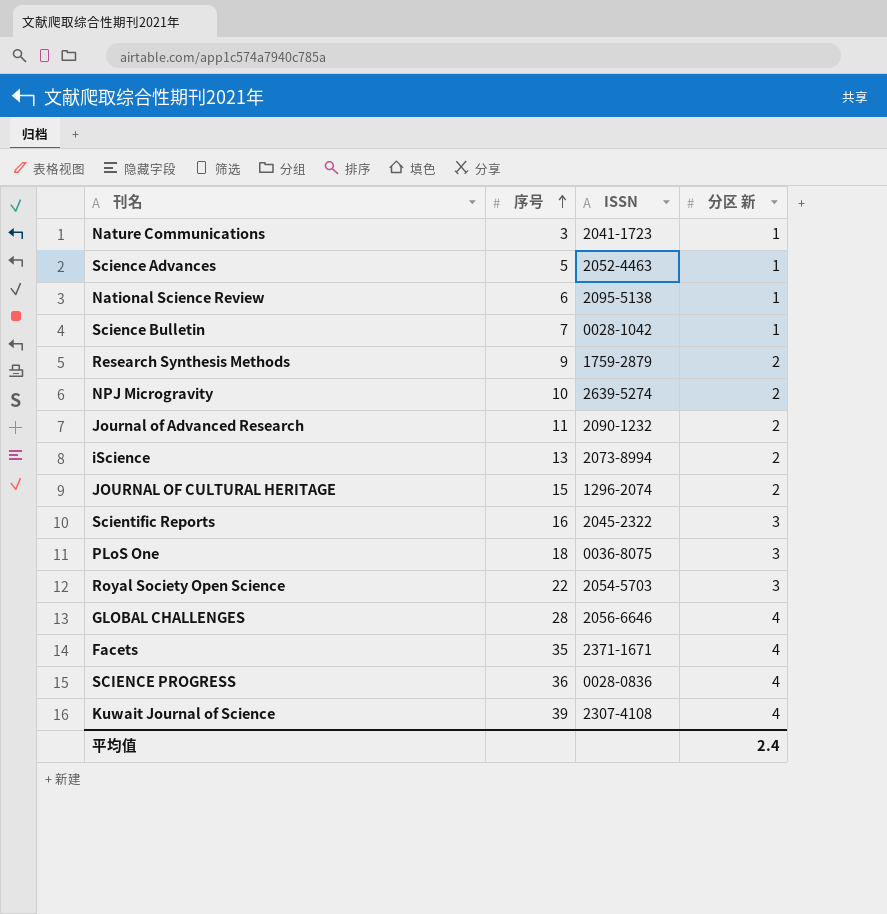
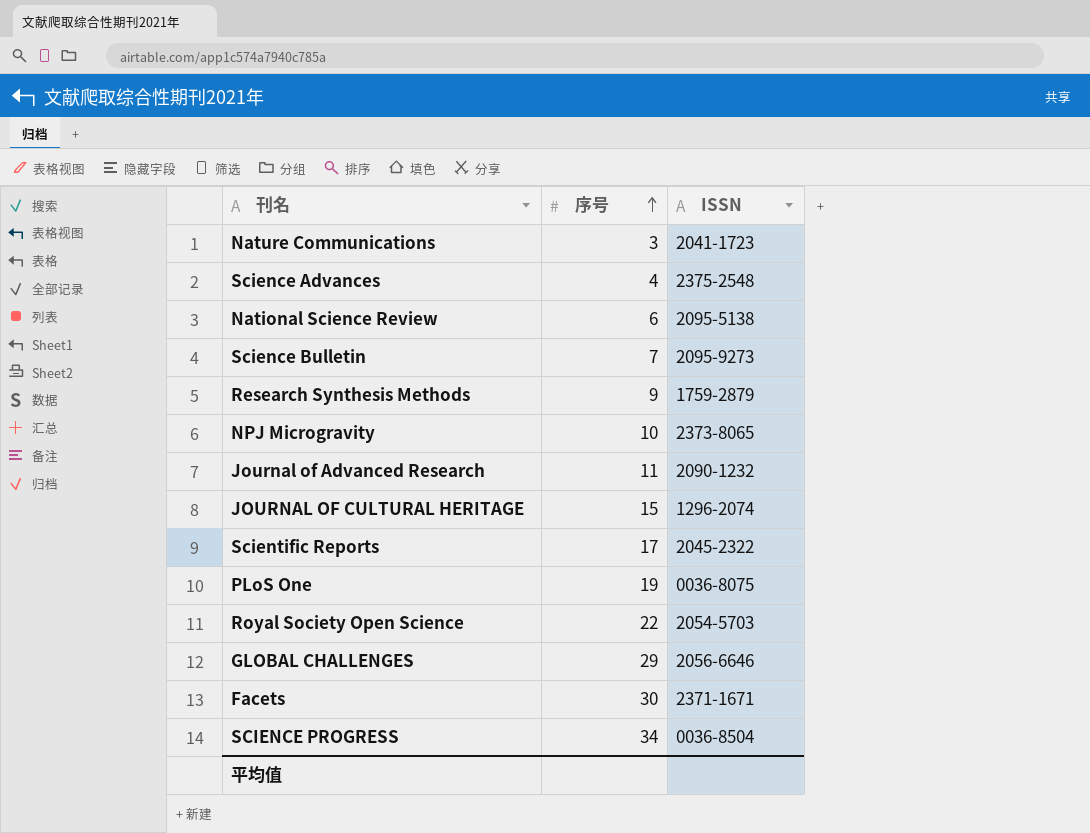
column 分区 新 | position: 4 -> none
row iScience: 13 | 2073-8994 | 2 -> none
row Kuwait Journal of Science: 39 | 2307-4108 | 4 -> none
Science Advances | 序号: 5 -> 4
Science Advances | ISSN: 2052-4463 -> 2375-2548
Science Bulletin | ISSN: 0028-1042 -> 2095-9273
NPJ Microgravity | ISSN: 2639-5274 -> 2373-8065
Scientific Reports | 序号: 16 -> 17
PLoS One | 序号: 18 -> 19
GLOBAL CHALLENGES | 序号: 28 -> 29
Facets | 序号: 35 -> 30
SCIENCE PROGRESS | 序号: 36 -> 34
SCIENCE PROGRESS | ISSN: 0028-0836 -> 0036-8504

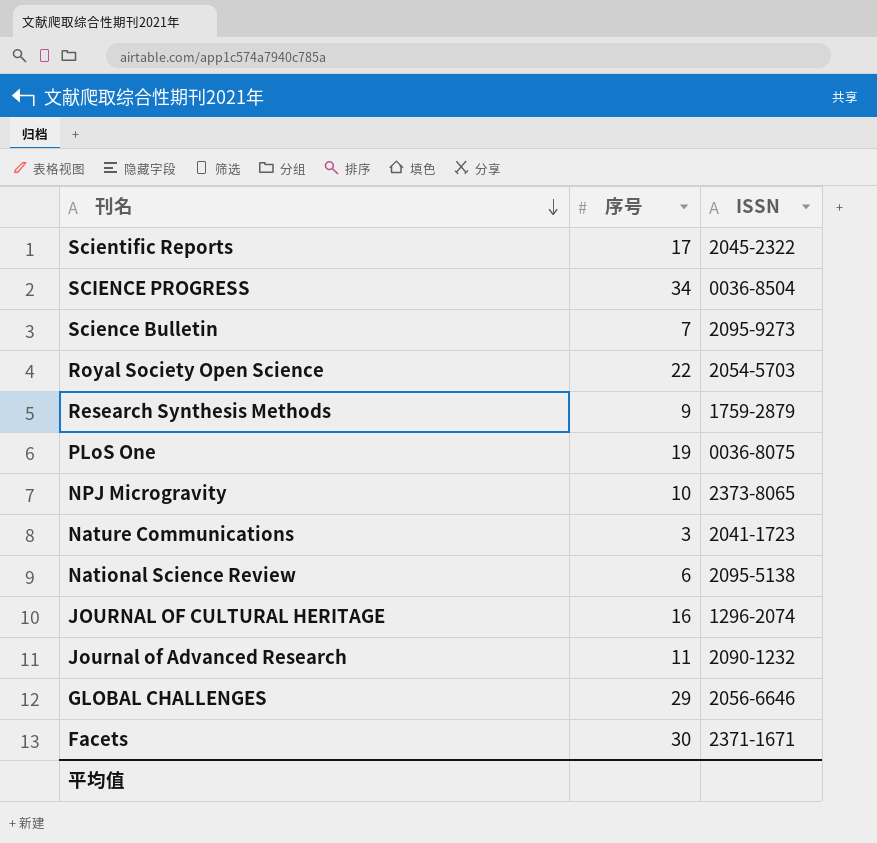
row order: 序号 ascending -> 刊名 descending
row Science Advances: 4 | 2375-2548 -> none
JOURNAL OF CULTURAL HERITAGE | 序号: 15 -> 16

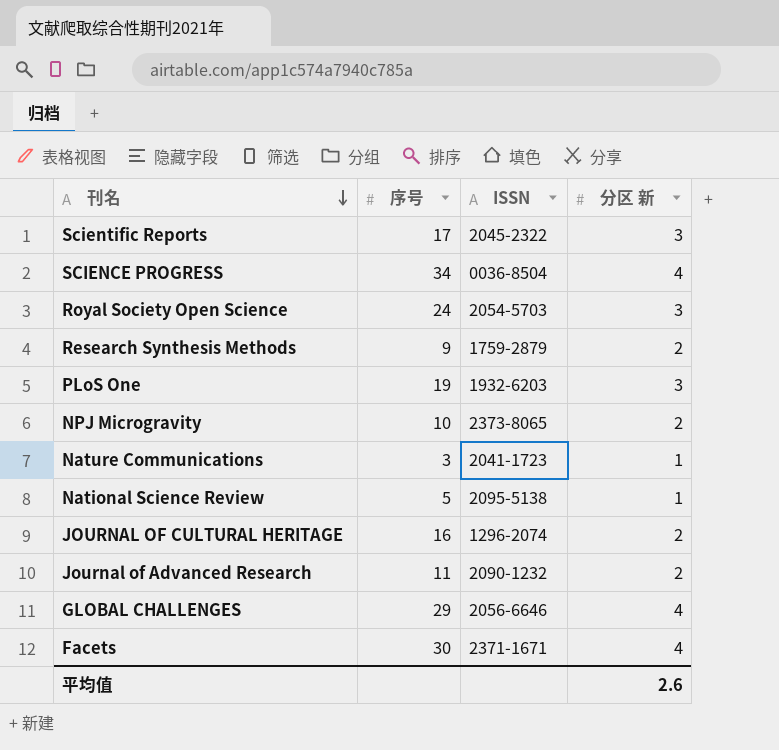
column 分区 新 | position: none -> 4
row Science Bulletin: 7 | 2095-9273 -> none
Royal Society Open Science | 序号: 22 -> 24
PLoS One | ISSN: 0036-8075 -> 1932-6203
National Science Review | 序号: 6 -> 5

